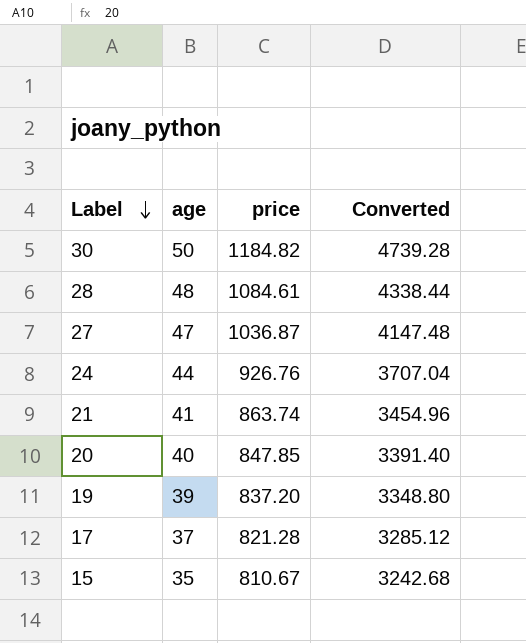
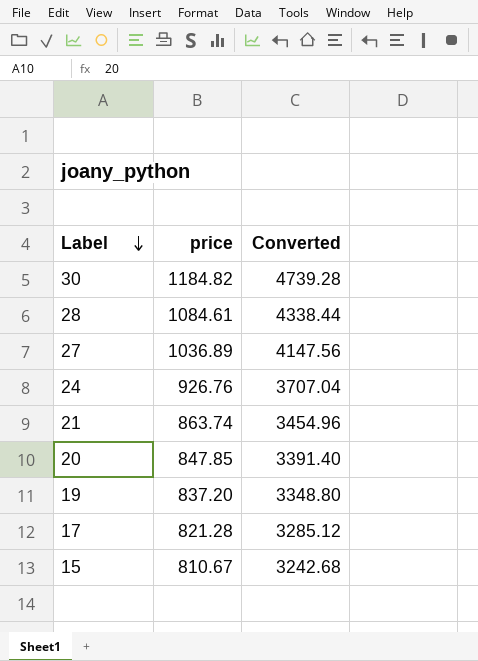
column age | position: 2 -> none
27 | price: 1036.87 -> 1036.89
27 | Converted: 4147.48 -> 4147.56

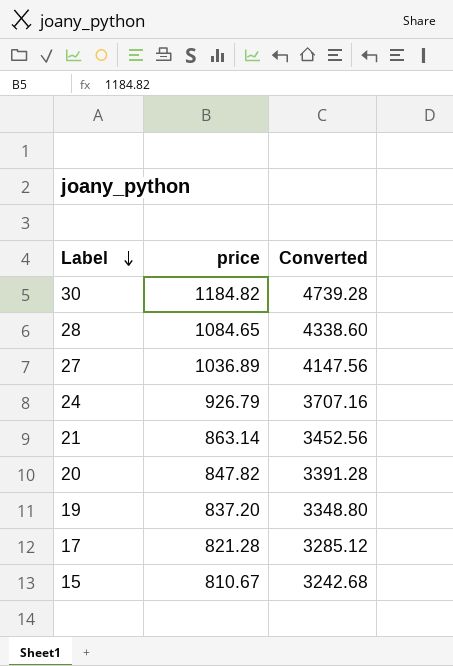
28 | price: 1084.61 -> 1084.65
28 | Converted: 4338.44 -> 4338.60
24 | price: 926.76 -> 926.79
24 | Converted: 3707.04 -> 3707.16
21 | price: 863.74 -> 863.14
21 | Converted: 3454.96 -> 3452.56
20 | price: 847.85 -> 847.82
20 | Converted: 3391.40 -> 3391.28

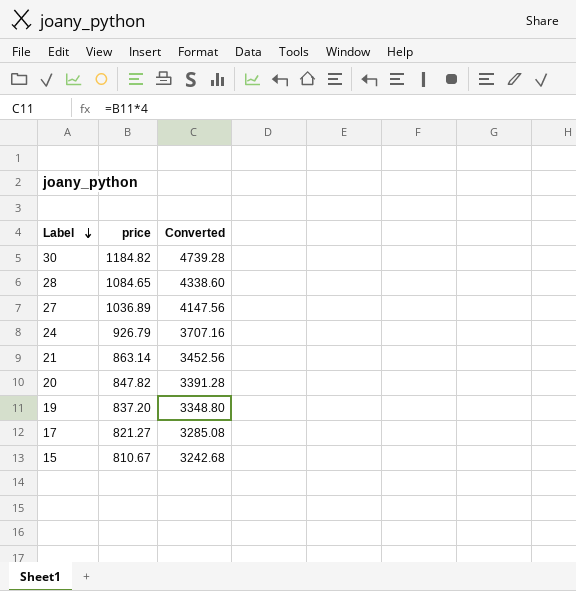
17 | price: 821.28 -> 821.27
17 | Converted: 3285.12 -> 3285.08

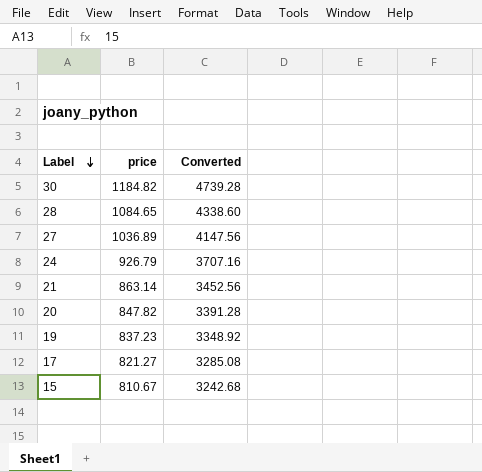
19 | price: 837.20 -> 837.23
19 | Converted: 3348.80 -> 3348.92

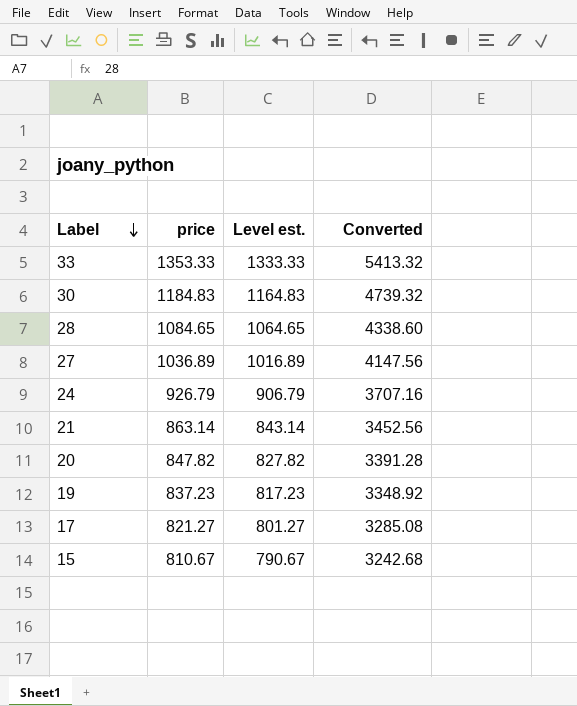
column Level est. | formula: none -> [price] - 20
row 33: none -> 1353.33 | 1333.33 | 5413.32
30 | price: 1184.82 -> 1184.83
30 | Converted: 4739.28 -> 4739.32

